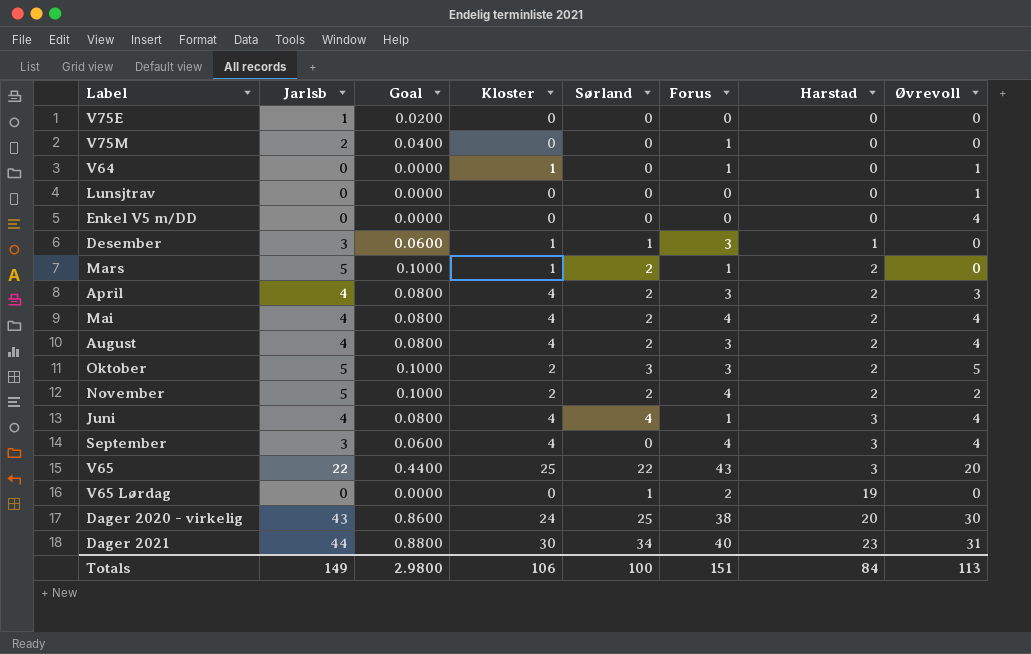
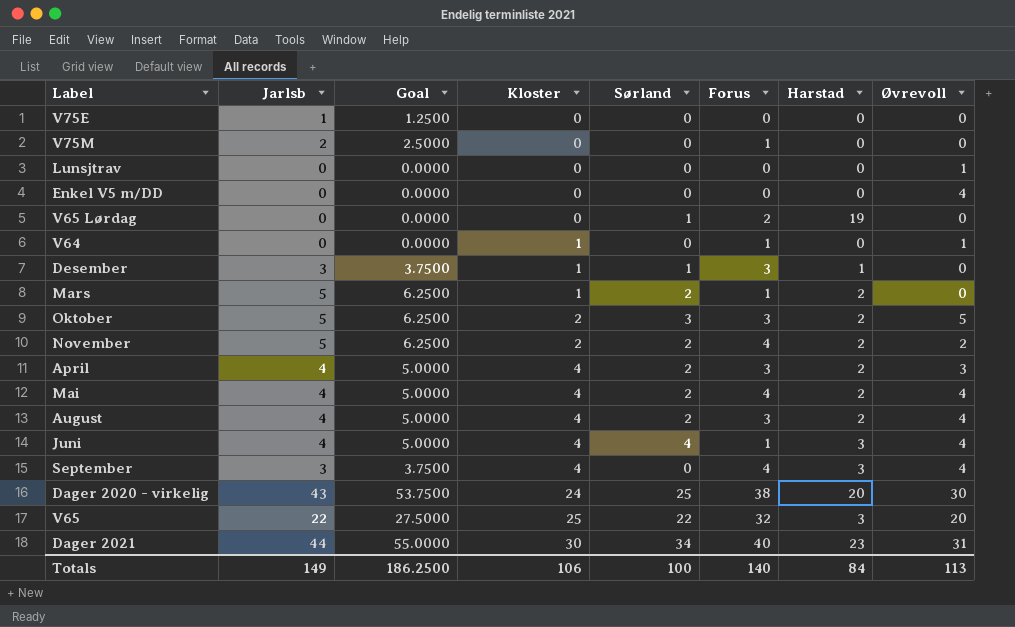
row order: Harstad ascending -> Kloster ascending
column Goal | formula: [Jarlsb] * 0.02 -> [Jarlsb] * 1.25
V65 | Forus: 43 -> 32
Totals | Goal: 2.9800 -> 186.2500
Totals | Forus: 151 -> 140

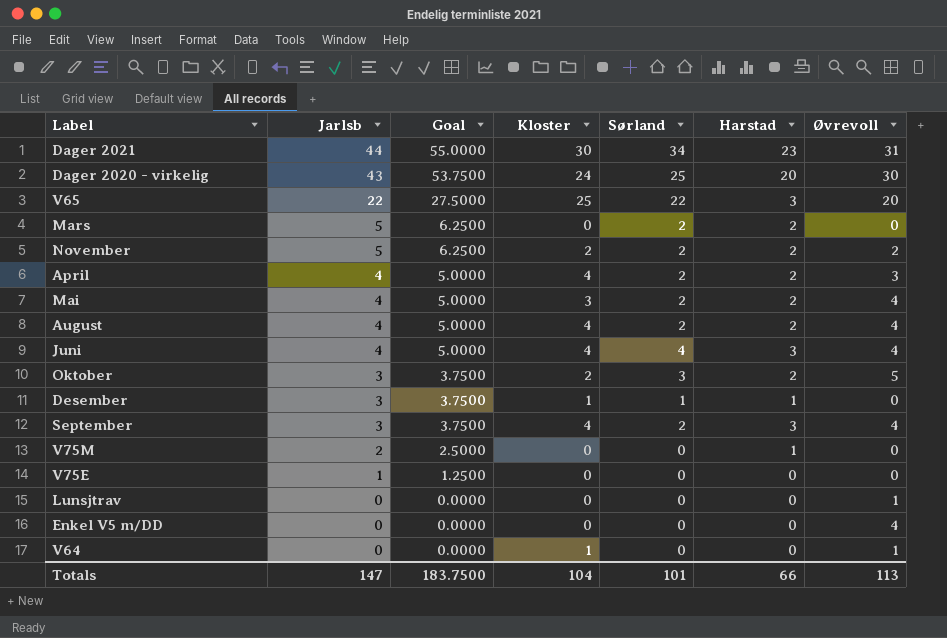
row order: Kloster ascending -> Jarlsb descending
column Forus | position: 6 -> none
row V65 Lørdag: 0 | 0.0000 | 0 | 1 | 2 | 19 | 0 -> none
Mars | Kloster: 1 -> 0
Mai | Kloster: 4 -> 3
Oktober | Jarlsb: 5 -> 3
Oktober | Goal: 6.2500 -> 3.7500
September | Sørland: 0 -> 2
V75M | Harstad: 0 -> 1
Totals | Jarlsb: 149 -> 147
Totals | Goal: 186.2500 -> 183.7500
Totals | Kloster: 106 -> 104
Totals | Sørland: 100 -> 101
Totals | Harstad: 84 -> 66

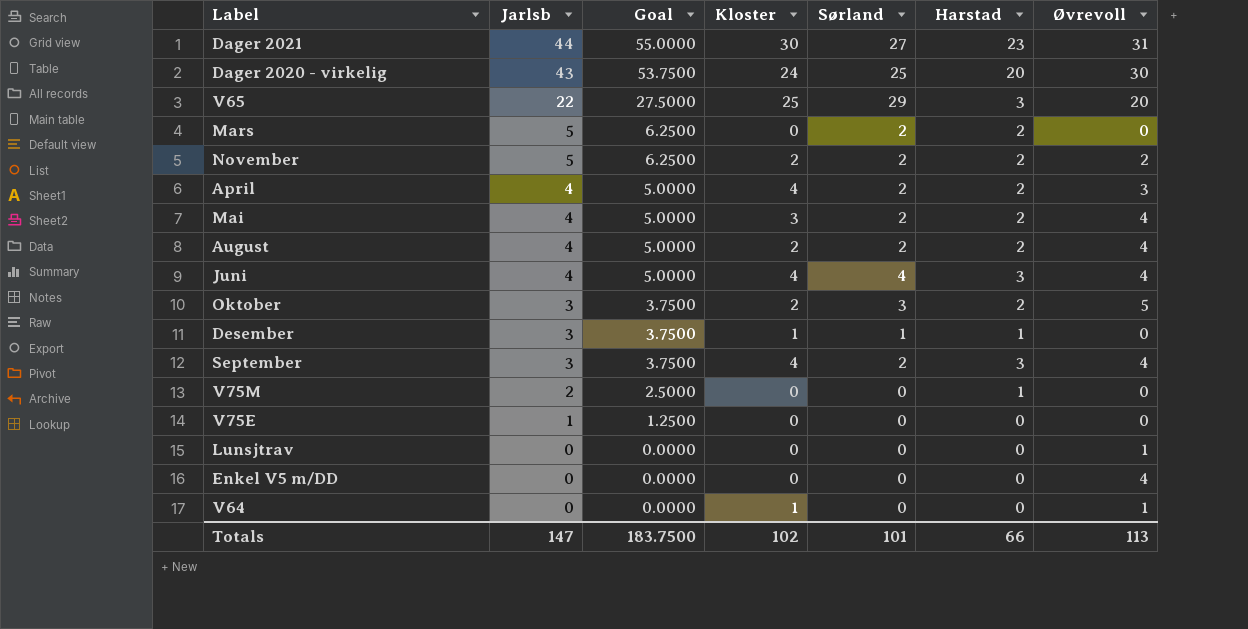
Dager 2021 | Sørland: 34 -> 27
V65 | Sørland: 22 -> 29
August | Kloster: 4 -> 2
Totals | Kloster: 104 -> 102

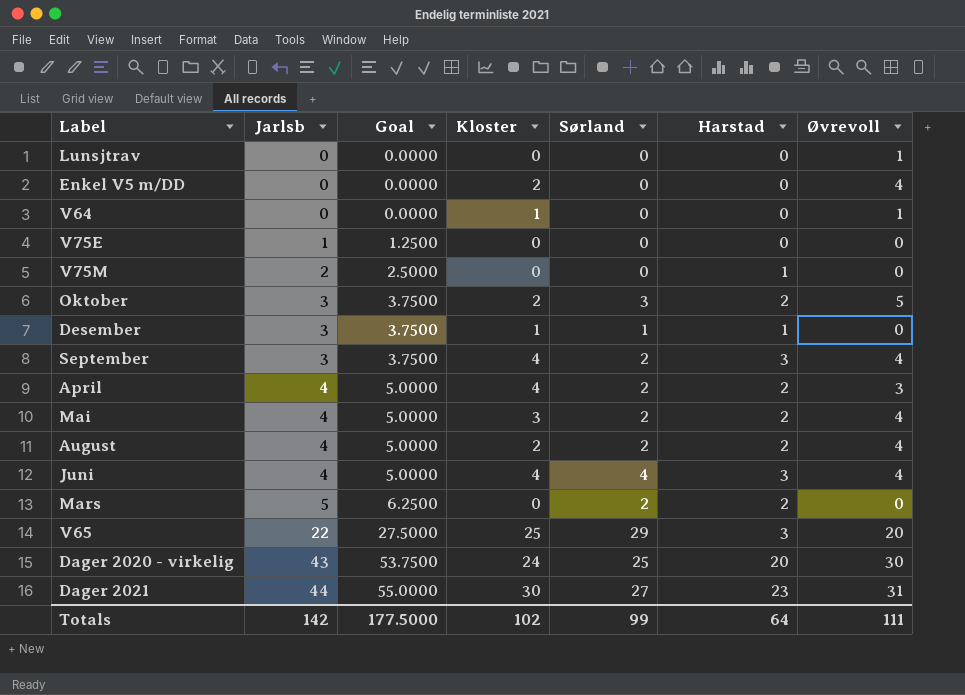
row order: Jarlsb descending -> Jarlsb ascending
row November: 5 | 6.2500 | 2 | 2 | 2 | 2 -> none
Enkel V5 m/DD | Kloster: 0 -> 2
Totals | Jarlsb: 147 -> 142
Totals | Goal: 183.7500 -> 177.5000
Totals | Sørland: 101 -> 99
Totals | Harstad: 66 -> 64
Totals | Øvrevoll: 113 -> 111

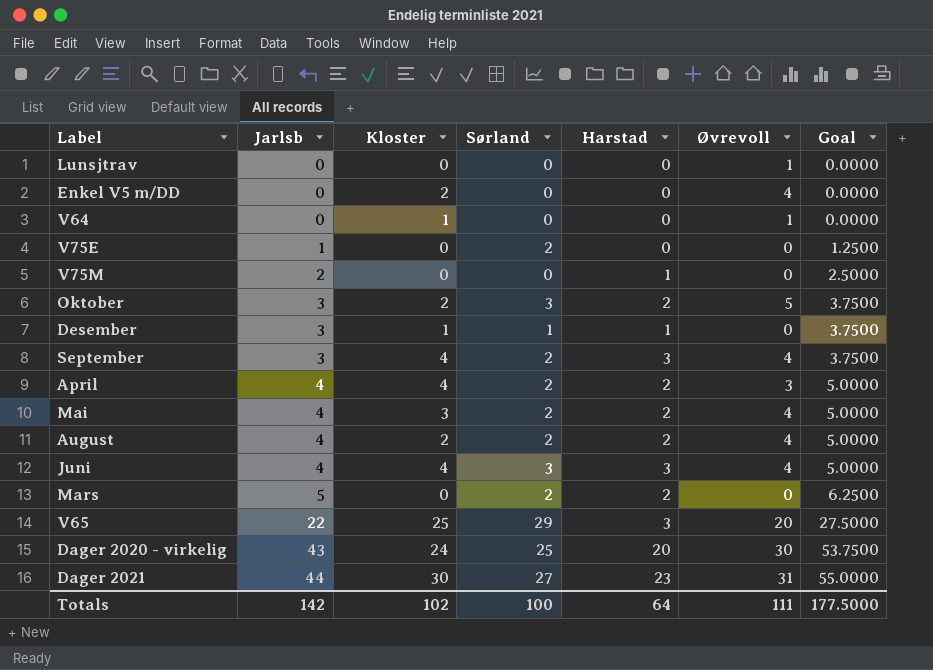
column Goal | position: 3 -> 7
V75E | Sørland: 0 -> 2
Juni | Sørland: 4 -> 3
Totals | Sørland: 99 -> 100

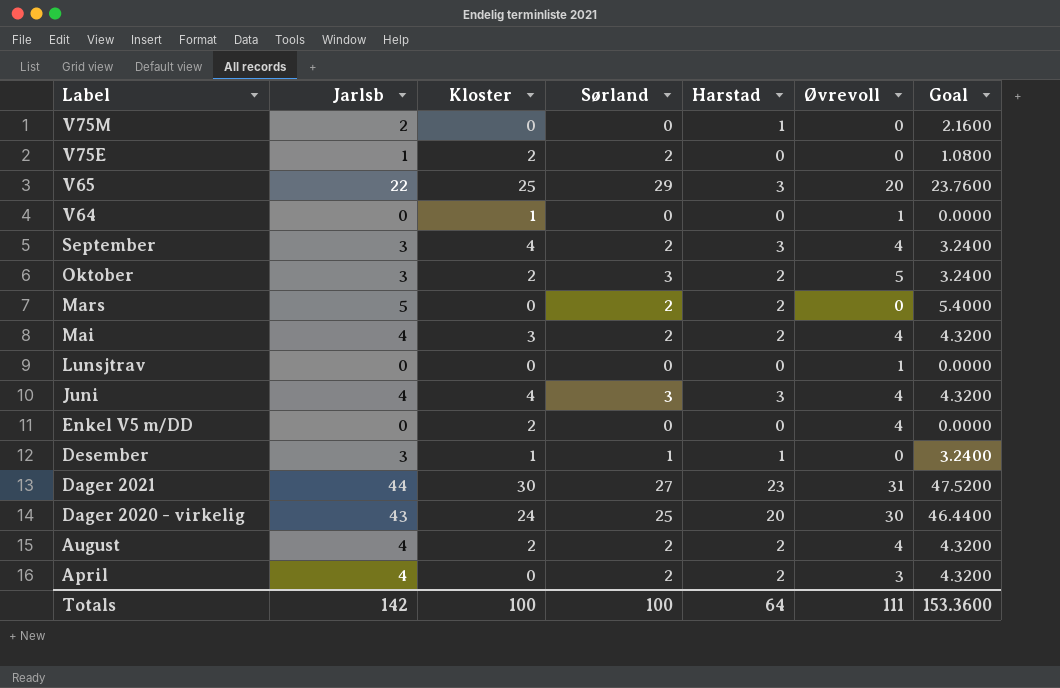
row order: Jarlsb ascending -> Label descending
column Goal | formula: [Jarlsb] * 1.25 -> [Jarlsb] * 1.08
V75E | Kloster: 0 -> 2
April | Kloster: 4 -> 0
Totals | Kloster: 102 -> 100
Totals | Goal: 177.5000 -> 153.3600

